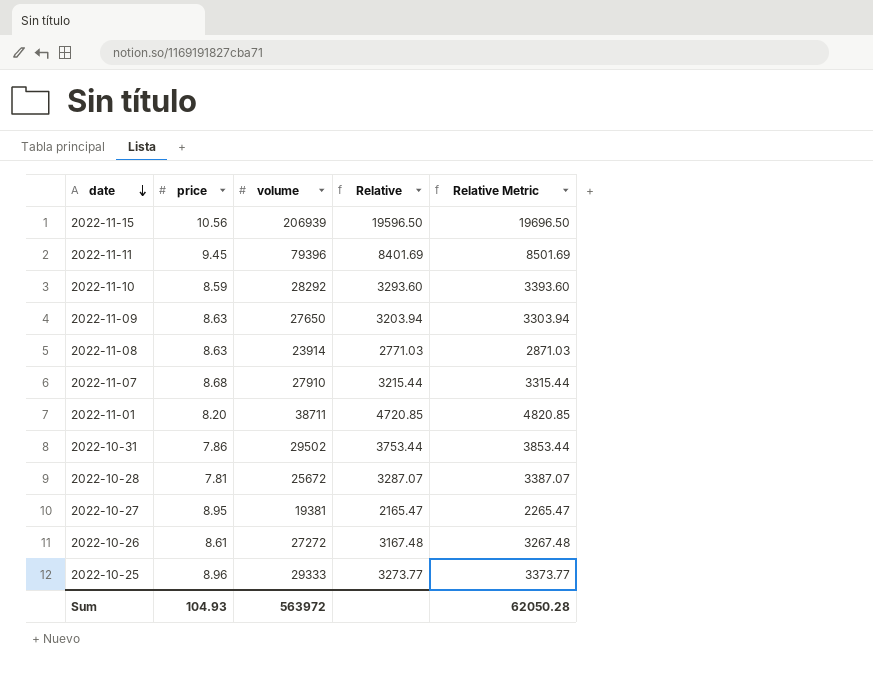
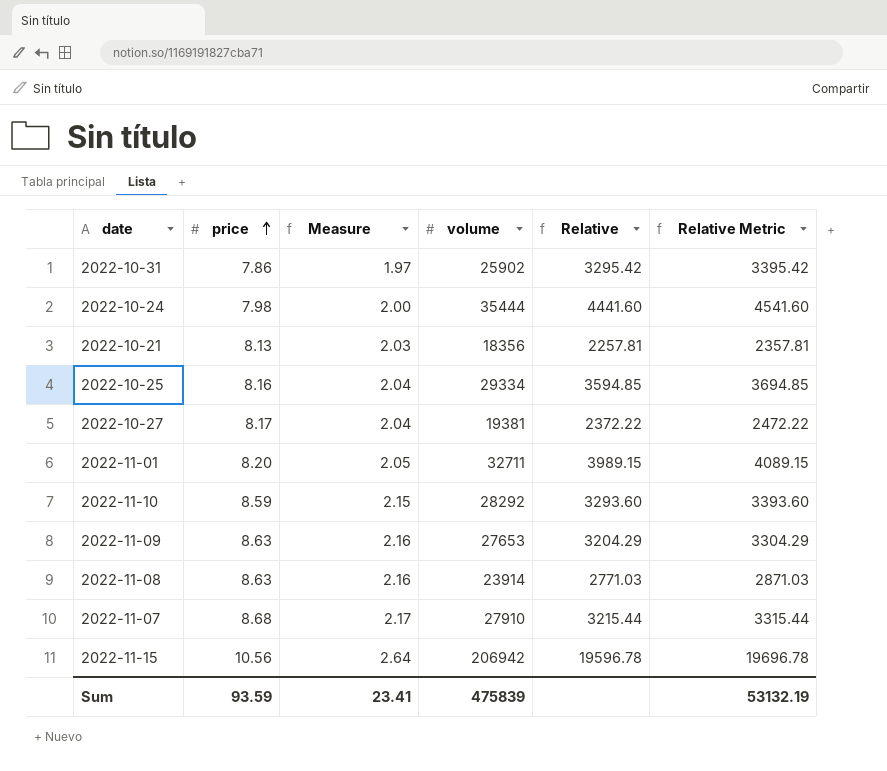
row order: date descending -> price ascending
column Measure | formula: none -> [price] * 0.25
row 2022-11-11: 9.45 | 79396 | 8401.69 | 8501.69 -> none
row 2022-10-28: 7.81 | 25672 | 3287.07 | 3387.07 -> none
row 2022-10-26: 8.61 | 27272 | 3167.48 | 3267.48 -> none
2022-10-31 | volume: 29502 -> 25902
2022-10-31 | Relative: 3753.44 -> 3295.42
2022-10-31 | Relative Metric: 3853.44 -> 3395.42
row 2022-10-24: none -> 7.98 | 2.00 | 35444 | 4441.60 | 4541.60
row 2022-10-21: none -> 8.13 | 2.03 | 18356 | 2257.81 | 2357.81
2022-10-25 | price: 8.96 -> 8.16
2022-10-25 | volume: 29333 -> 29334
2022-10-25 | Relative: 3273.77 -> 3594.85
2022-10-25 | Relative Metric: 3373.77 -> 3694.85
2022-10-27 | price: 8.95 -> 8.17
2022-10-27 | Relative: 2165.47 -> 2372.22
2022-10-27 | Relative Metric: 2265.47 -> 2472.22
2022-11-01 | volume: 38711 -> 32711
2022-11-01 | Relative: 4720.85 -> 3989.15
2022-11-01 | Relative Metric: 4820.85 -> 4089.15
2022-11-09 | volume: 27650 -> 27653
2022-11-09 | Relative: 3203.94 -> 3204.29
2022-11-09 | Relative Metric: 3303.94 -> 3304.29
2022-11-15 | volume: 206939 -> 206942
2022-11-15 | Relative: 19596.50 -> 19596.78
2022-11-15 | Relative Metric: 19696.50 -> 19696.78
Sum | price: 104.93 -> 93.59
Sum | volume: 563972 -> 475839
Sum | Relative Metric: 62050.28 -> 53132.19

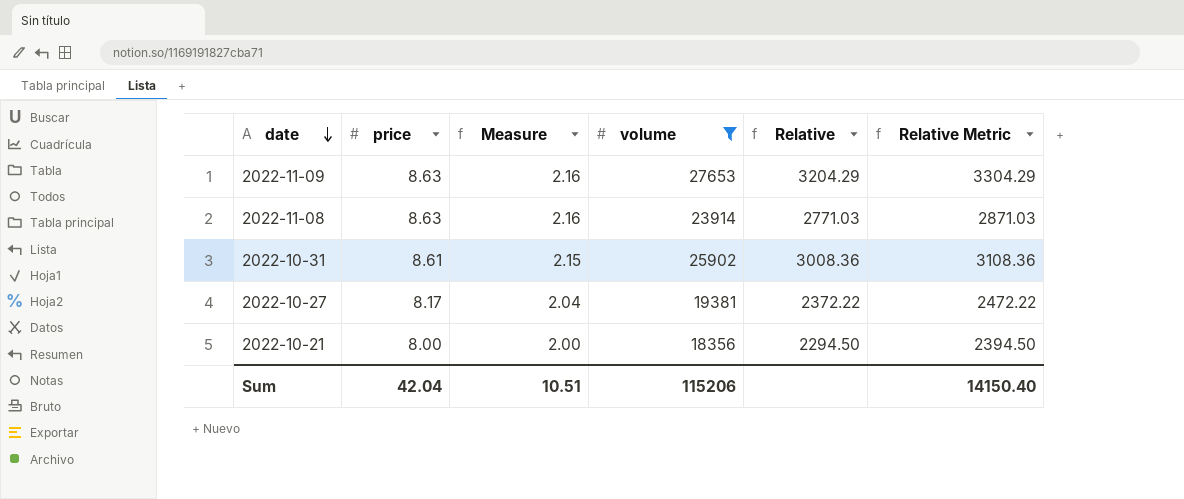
filter: none -> volume <= 27653
row order: price ascending -> date descending
2022-10-31 | price: 7.86 -> 8.61
2022-10-31 | Measure: 1.97 -> 2.15
2022-10-31 | Relative: 3295.42 -> 3008.36
2022-10-31 | Relative Metric: 3395.42 -> 3108.36
2022-10-21 | price: 8.13 -> 8.00
2022-10-21 | Measure: 2.03 -> 2.00
2022-10-21 | Relative: 2257.81 -> 2294.50
2022-10-21 | Relative Metric: 2357.81 -> 2394.50
Sum | price: 93.59 -> 42.04
Sum | Measure: 23.41 -> 10.51
Sum | volume: 475839 -> 115206
Sum | Relative Metric: 53132.19 -> 14150.40

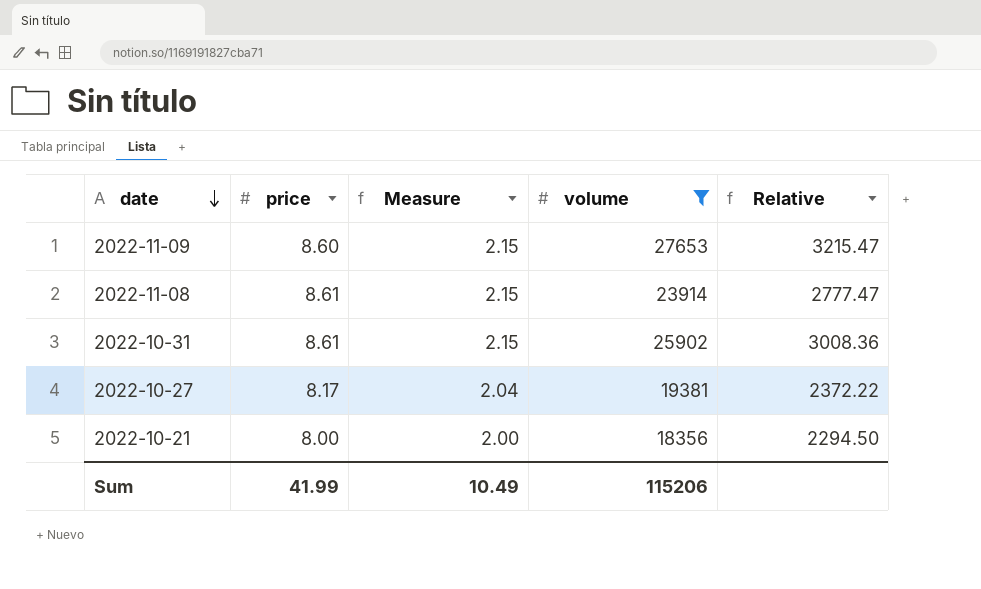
column Relative Metric | formula: [Relative] + 100 -> none
2022-11-09 | price: 8.63 -> 8.60
2022-11-09 | Measure: 2.16 -> 2.15
2022-11-09 | Relative: 3204.29 -> 3215.47
2022-11-08 | price: 8.63 -> 8.61
2022-11-08 | Measure: 2.16 -> 2.15
2022-11-08 | Relative: 2771.03 -> 2777.47
Sum | price: 42.04 -> 41.99
Sum | Measure: 10.51 -> 10.49

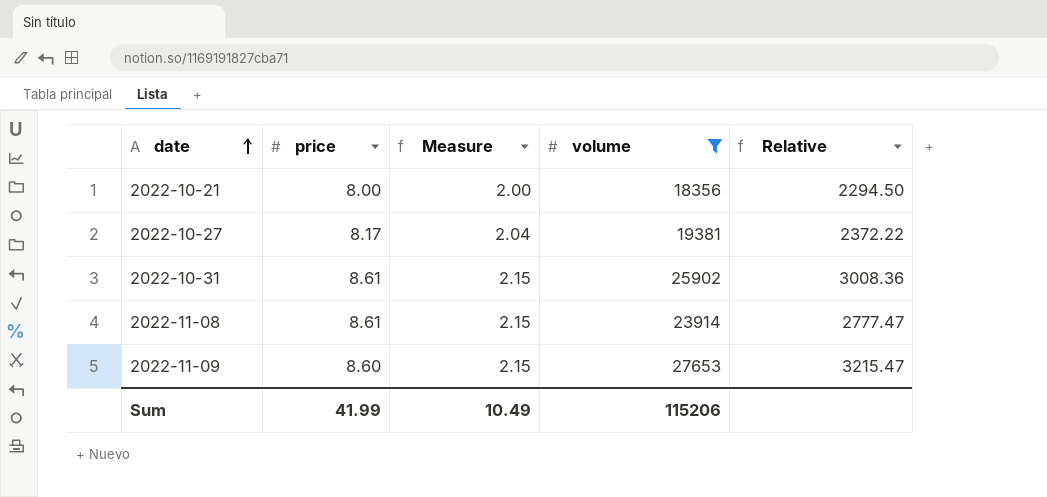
row order: date descending -> date ascending

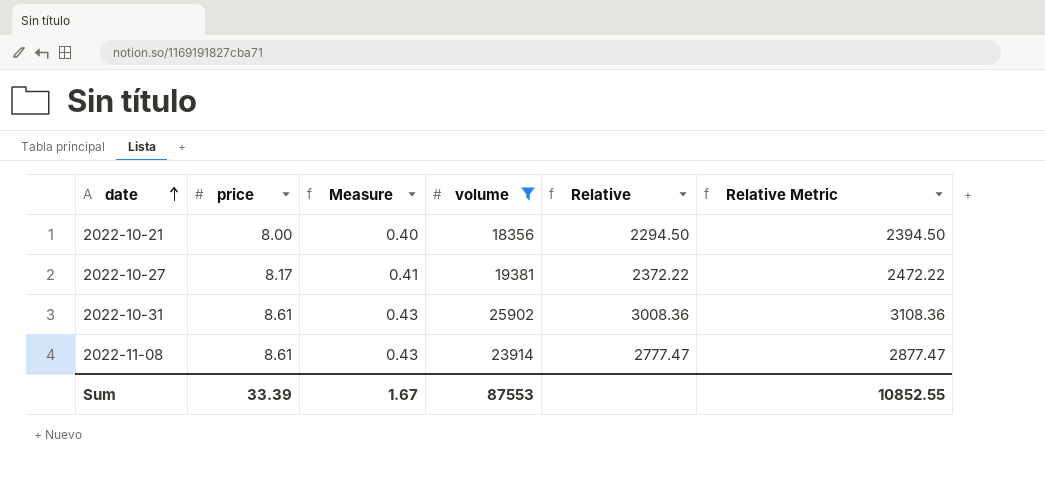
column Measure | formula: [price] * 0.25 -> [price] * 0.05
column Relative Metric | formula: none -> [Relative] + 100
row 2022-11-09: 8.60 | 2.15 | 27653 | 3215.47 -> none
Sum | price: 41.99 -> 33.39
Sum | Measure: 10.49 -> 1.67
Sum | volume: 115206 -> 87553

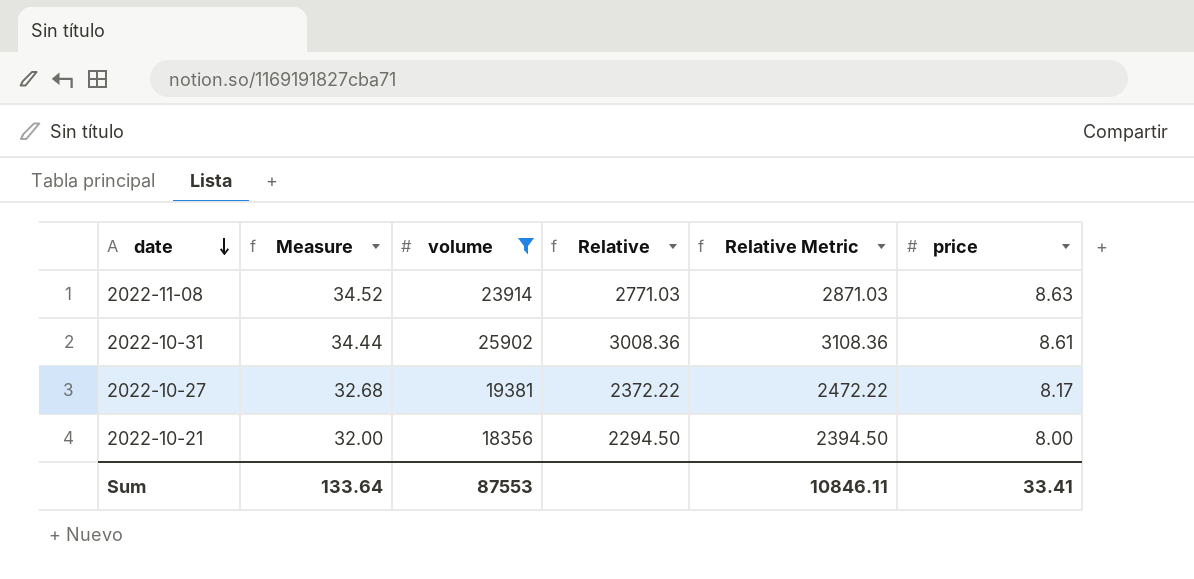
row order: date ascending -> date descending
column Measure | formula: [price] * 0.05 -> [price] * 4
column price | position: 2 -> 6
2022-11-08 | Relative: 2777.47 -> 2771.03
2022-11-08 | Relative Metric: 2877.47 -> 2871.03
2022-11-08 | price: 8.61 -> 8.63
Sum | Measure: 1.67 -> 133.64
Sum | Relative Metric: 10852.55 -> 10846.11
Sum | price: 33.39 -> 33.41

